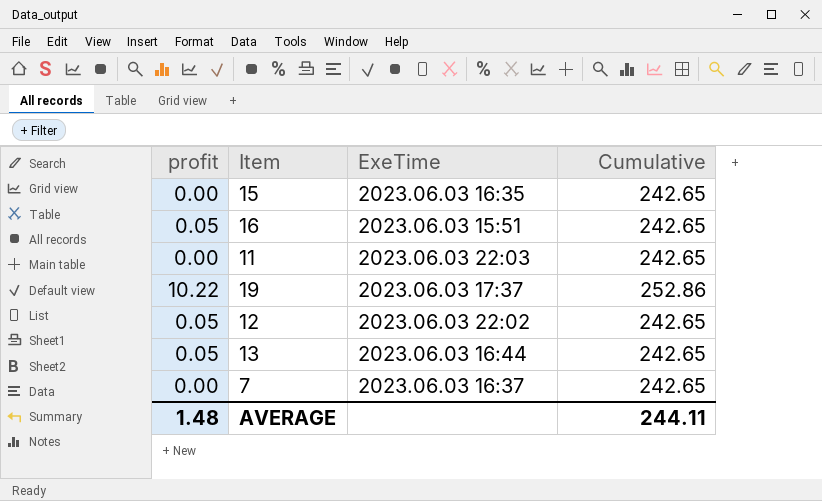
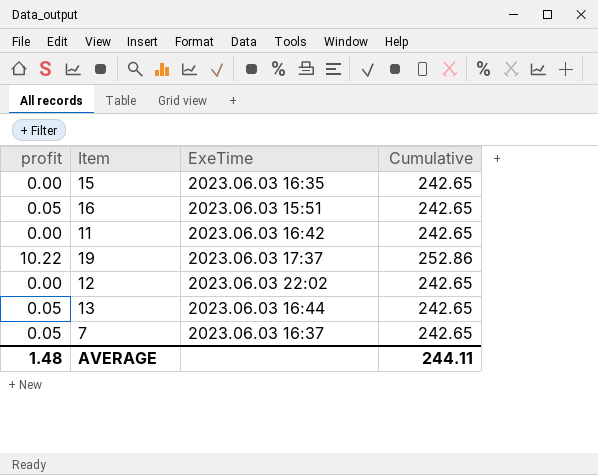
11 | ExeTime: 2023.06.03 22:03 -> 2023.06.03 16:42
12 | profit: 0.05 -> 0.00
7 | profit: 0.00 -> 0.05

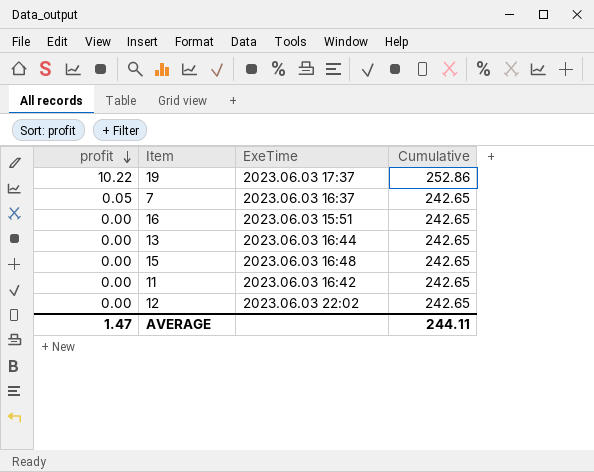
row order: none -> profit descending
16 | profit: 0.05 -> 0.00
13 | profit: 0.05 -> 0.00
15 | ExeTime: 2023.06.03 16:35 -> 2023.06.03 16:48
AVERAGE | profit: 1.48 -> 1.47

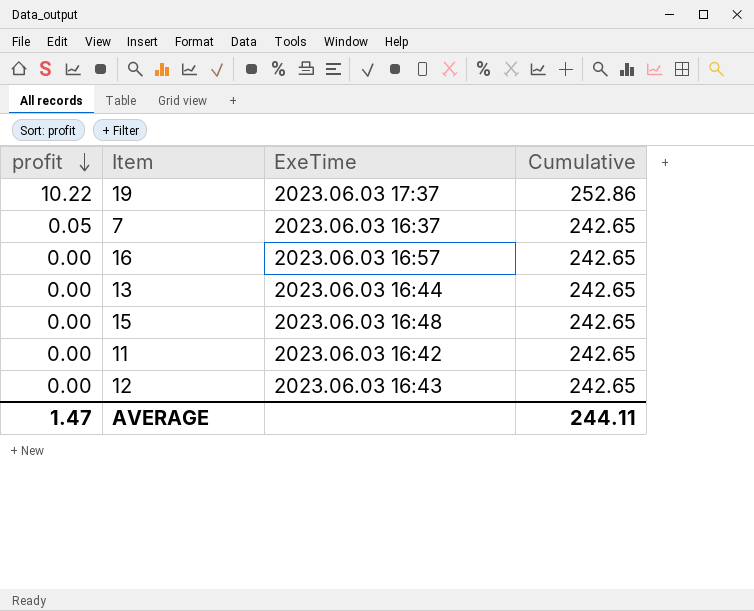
16 | ExeTime: 2023.06.03 15:51 -> 2023.06.03 16:57
12 | ExeTime: 2023.06.03 22:02 -> 2023.06.03 16:43

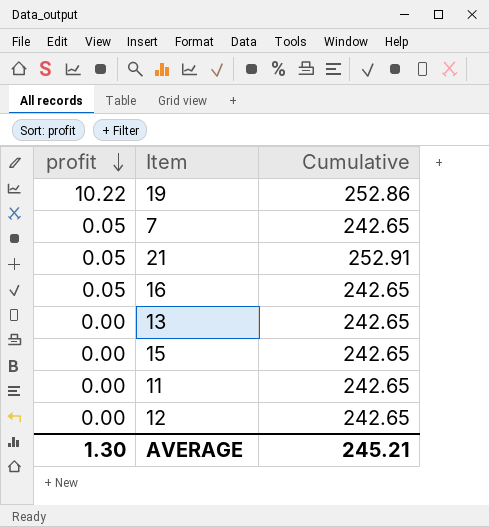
column ExeTime | position: 3 -> none
row 21: none -> 0.05 | 252.91
16 | profit: 0.00 -> 0.05
AVERAGE | profit: 1.47 -> 1.30
AVERAGE | Cumulative: 244.11 -> 245.21

